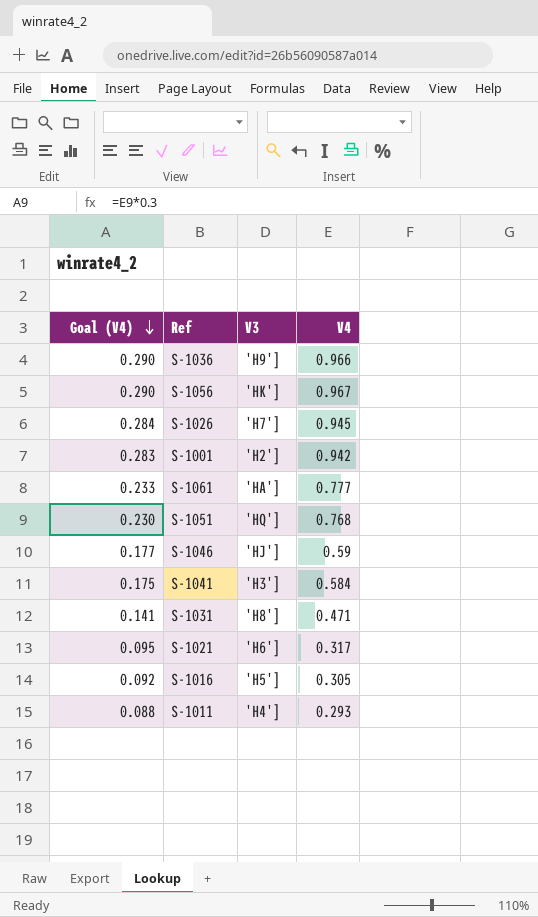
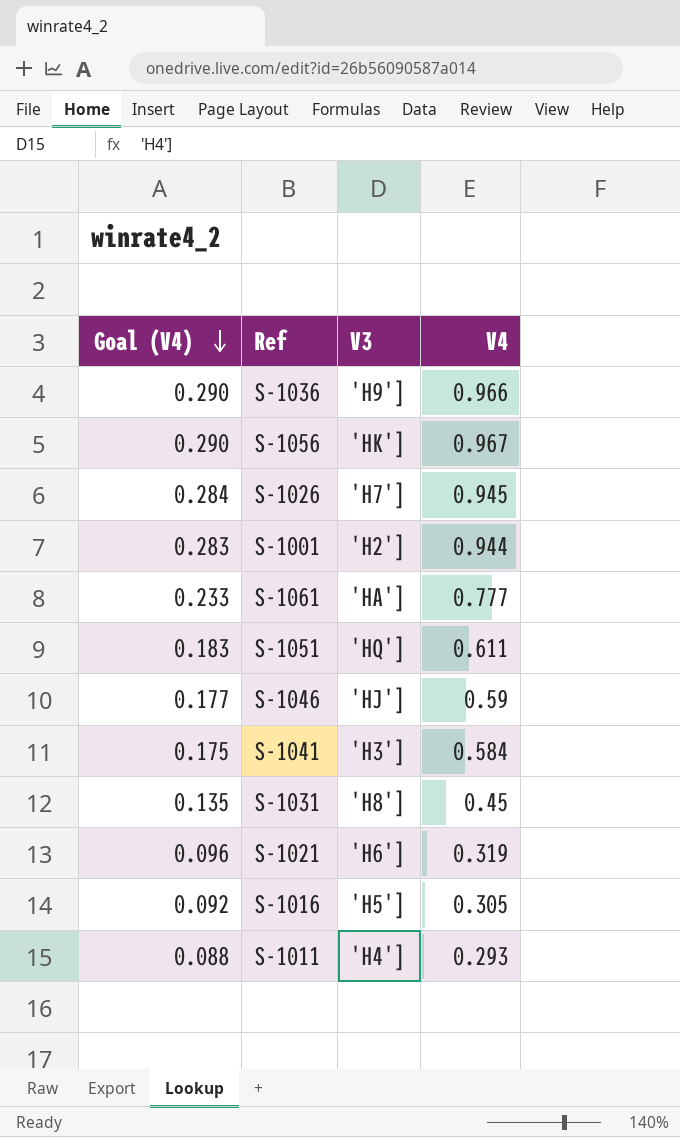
S-1001 | V4: 0.942 -> 0.944
S-1051 | Goal (V4): 0.230 -> 0.183
S-1051 | V4: 0.768 -> 0.611
S-1031 | Goal (V4): 0.141 -> 0.135
S-1031 | V4: 0.471 -> 0.45
S-1021 | Goal (V4): 0.095 -> 0.096
S-1021 | V4: 0.317 -> 0.319

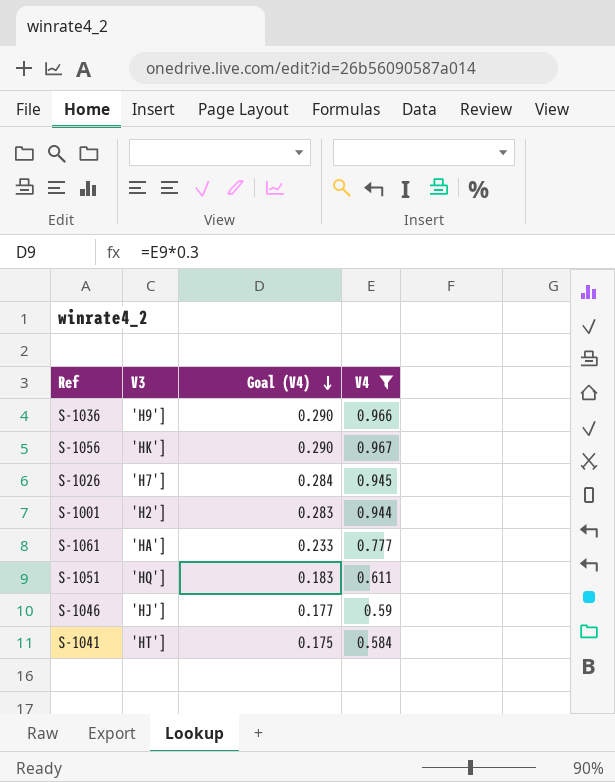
filter: none -> V4 >= 0.584
column Goal (V4) | position: 1 -> 3
S-1041 | V3: 'H3'] -> 'HT']

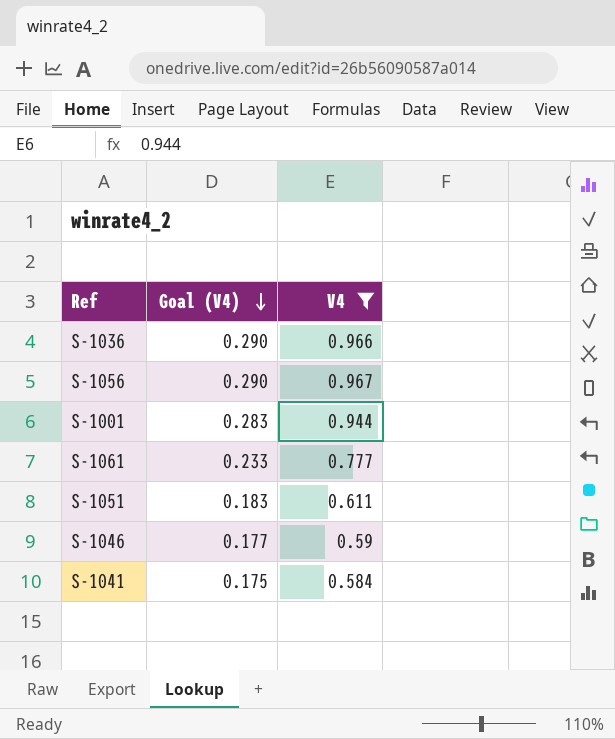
column V3 | position: 2 -> none
row S-1026: 'H7'] | 0.284 | 0.945 -> none

